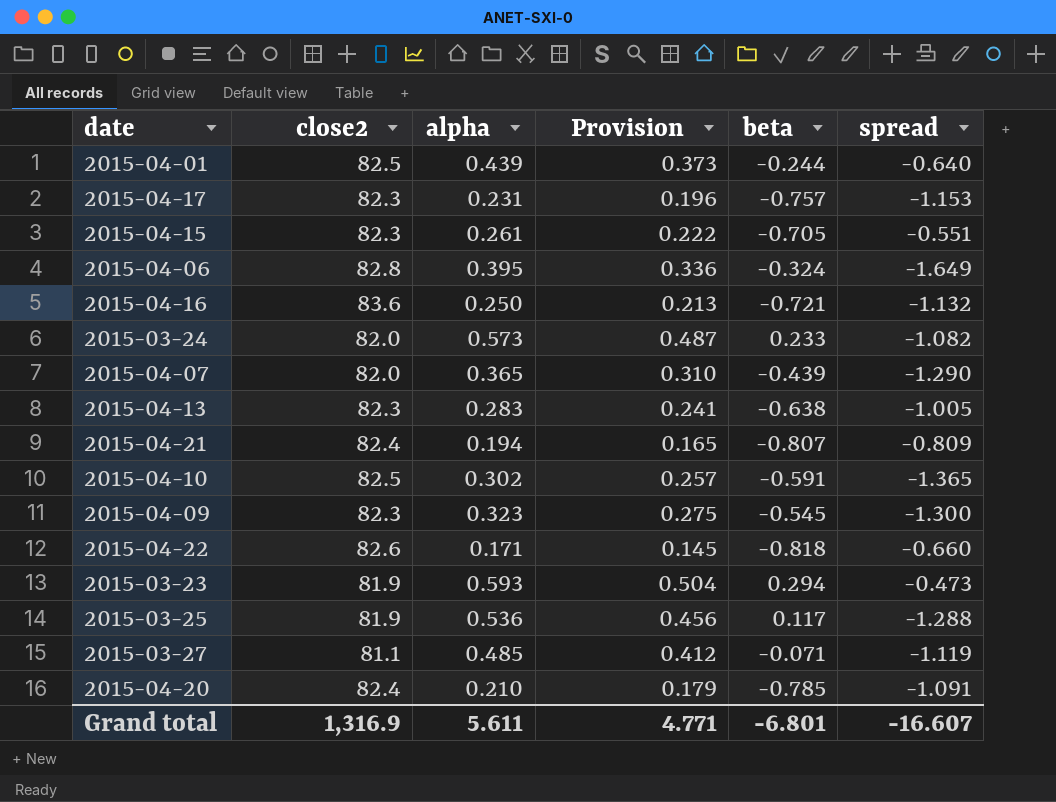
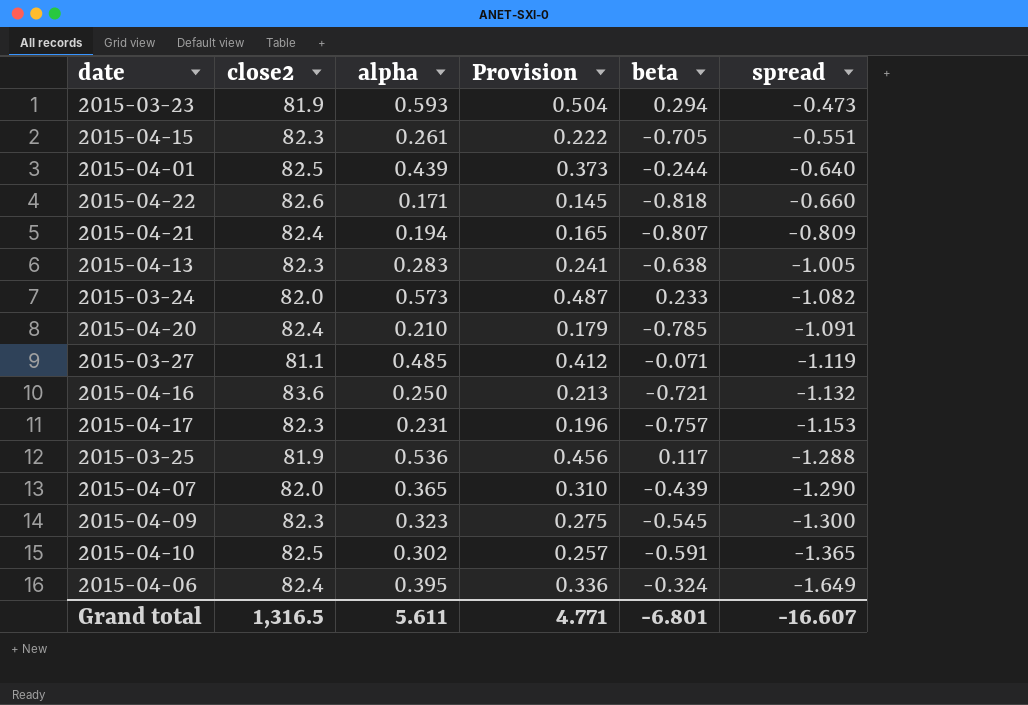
row order: none -> spread descending
2015-04-06 | close2: 82.8 -> 82.4
Grand total | close2: 1,316.9 -> 1,316.5

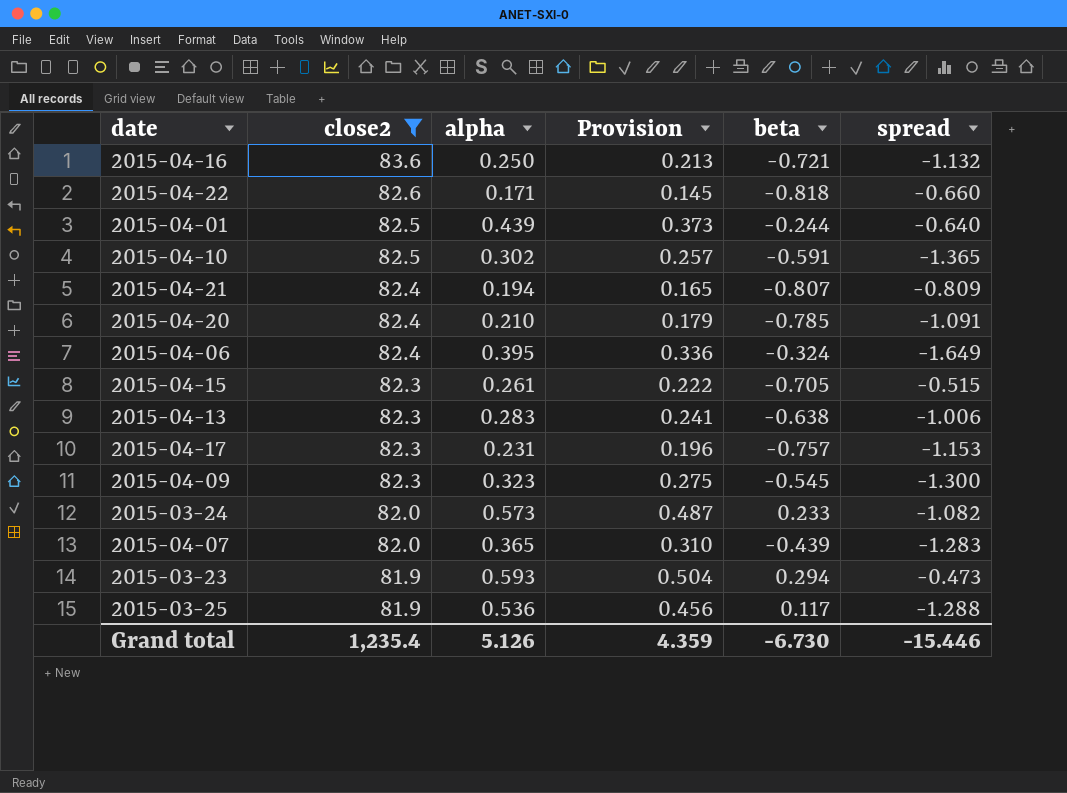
filter: none -> close2 != 81.1
row order: spread descending -> close2 descending
2015-04-15 | spread: -0.551 -> -0.515
2015-04-13 | spread: -1.005 -> -1.006
2015-04-07 | spread: -1.290 -> -1.283
Grand total | close2: 1,316.5 -> 1,235.4
Grand total | alpha: 5.611 -> 5.126
Grand total | Provision: 4.771 -> 4.359
Grand total | beta: -6.801 -> -6.730
Grand total | spread: -16.607 -> -15.446

